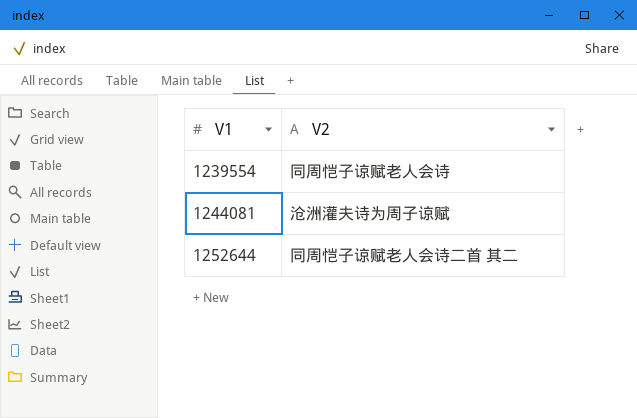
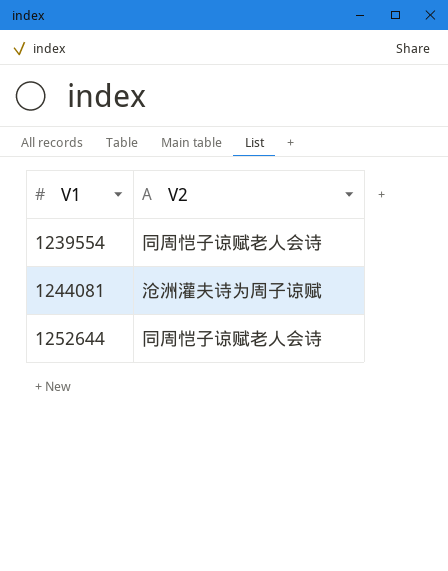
1252644 | V2: 同周恺子谅赋老人会诗二首 其二 -> 同周恺子谅赋老人会诗

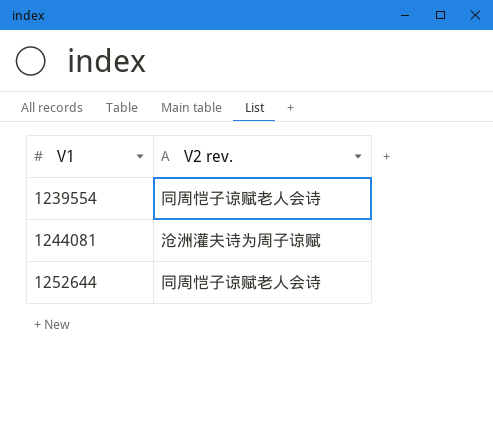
column name: V2 -> V2 rev.

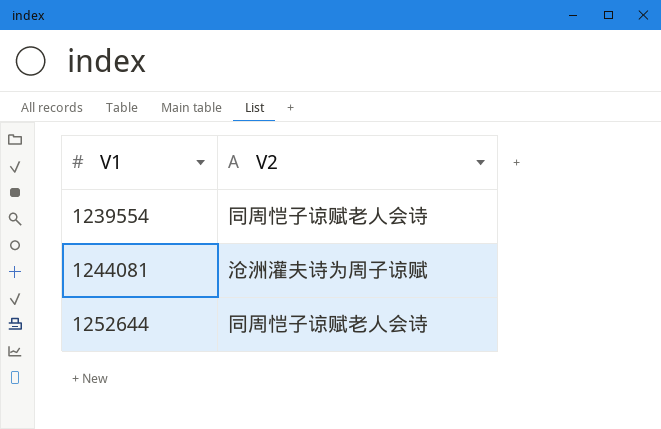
column name: V2 rev. -> V2

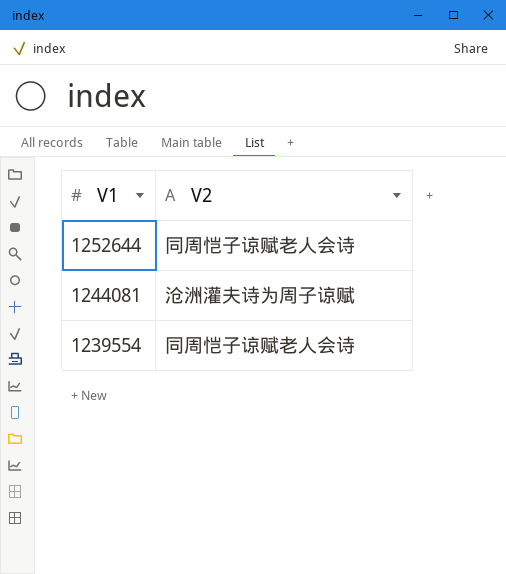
row order: V1 ascending -> V1 descending

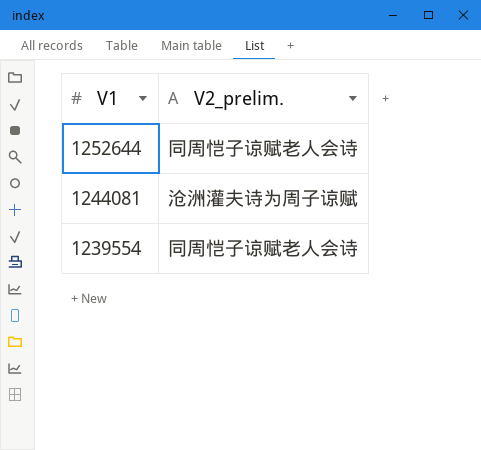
column name: V2 -> V2_prelim.

